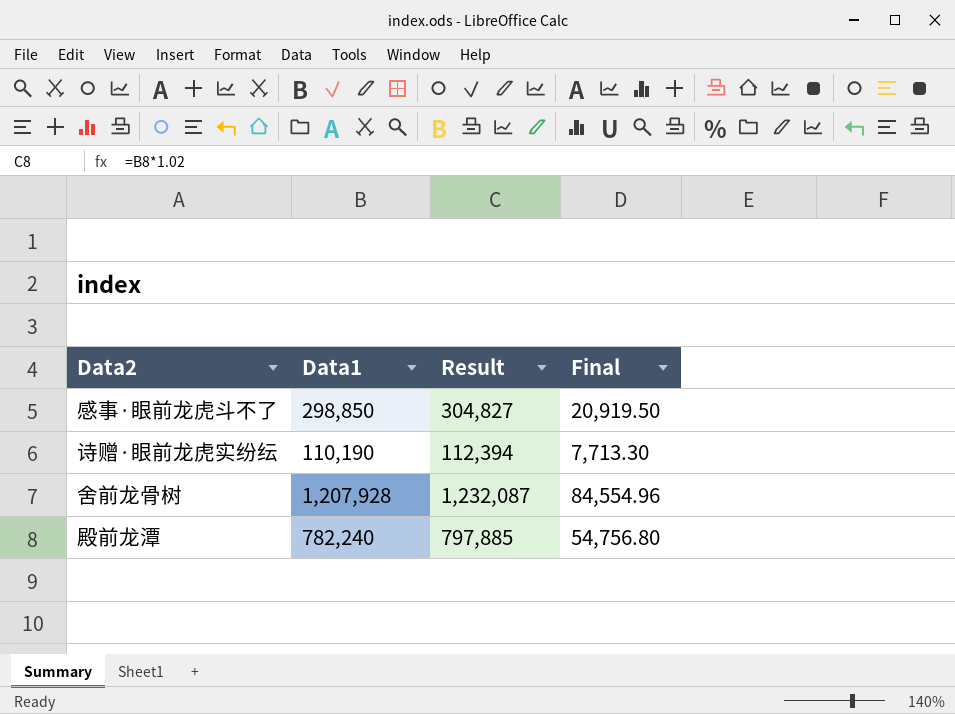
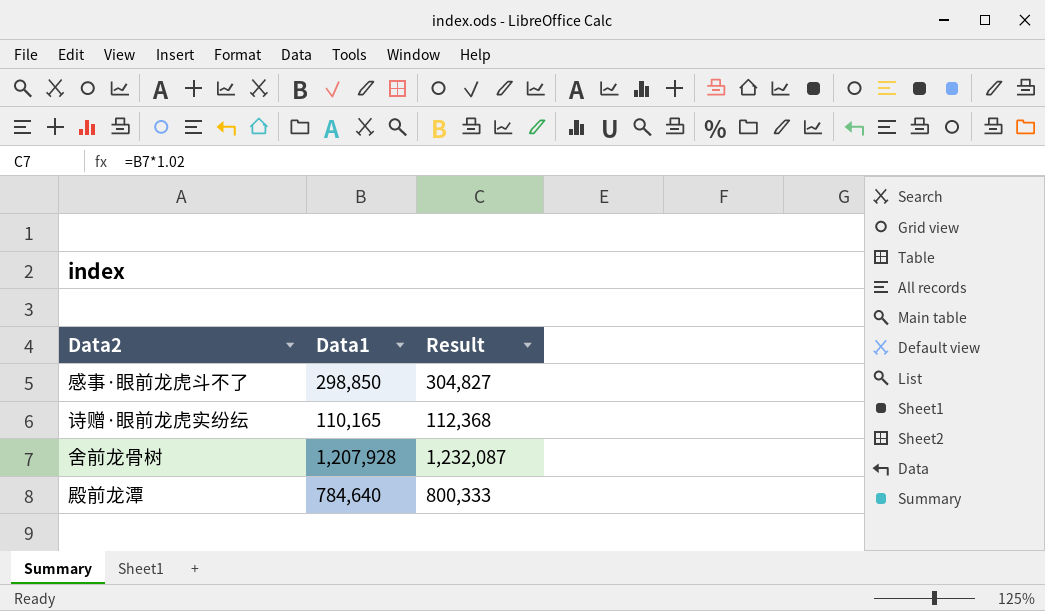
column Final | formula: [Data1] * 0.07 -> none
诗赠·眼前龙虎实纷纭 | Data1: 110,190 -> 110,165
诗赠·眼前龙虎实纷纭 | Result: 112,394 -> 112,368
殿前龙潭 | Data1: 782,240 -> 784,640
殿前龙潭 | Result: 797,885 -> 800,333

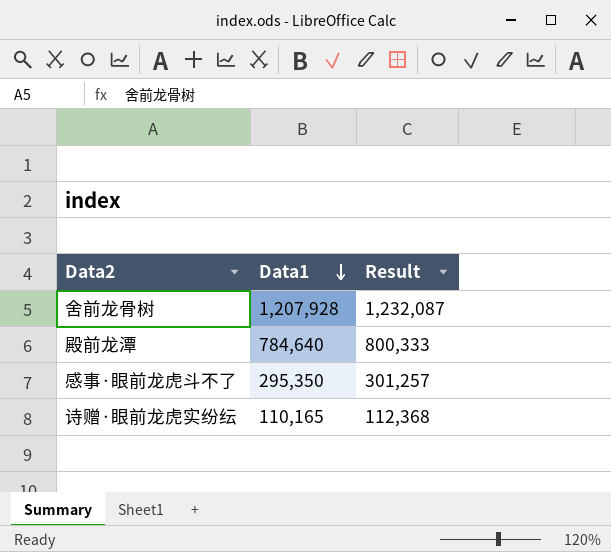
row order: none -> Data1 descending
感事·眼前龙虎斗不了 | Data1: 298,850 -> 295,350
感事·眼前龙虎斗不了 | Result: 304,827 -> 301,257

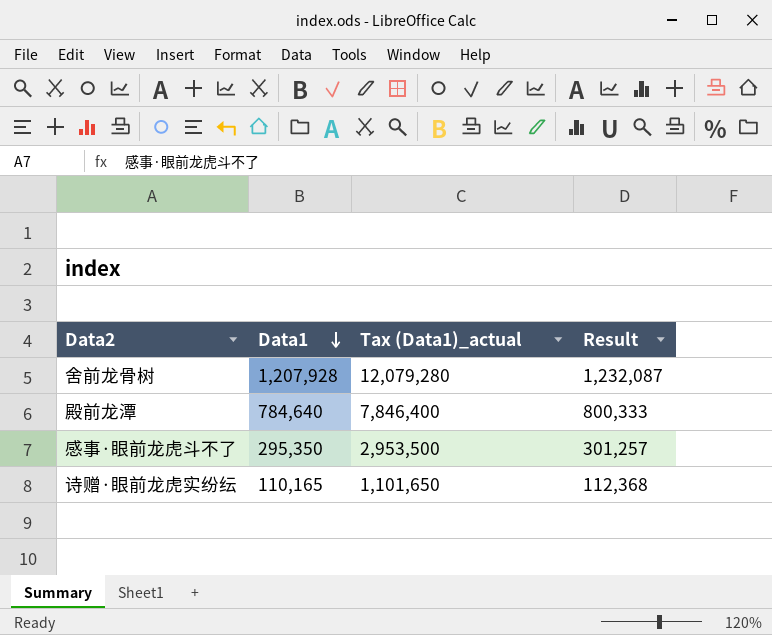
column Tax (Data1)_actual | formula: none -> [Data1] * 10

